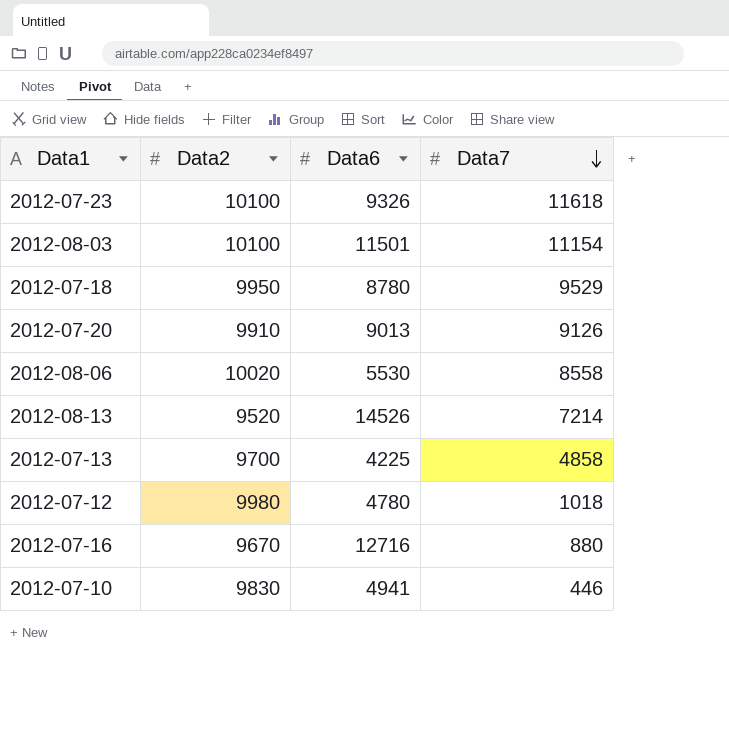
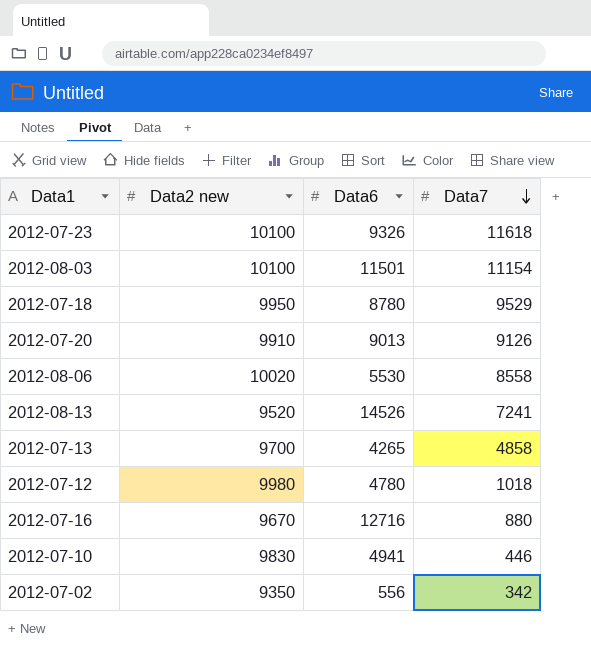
column name: Data2 -> Data2 new
2012-08-13 | Data7: 7214 -> 7241
2012-07-13 | Data6: 4225 -> 4265
row 2012-07-02: none -> 9350 | 556 | 342

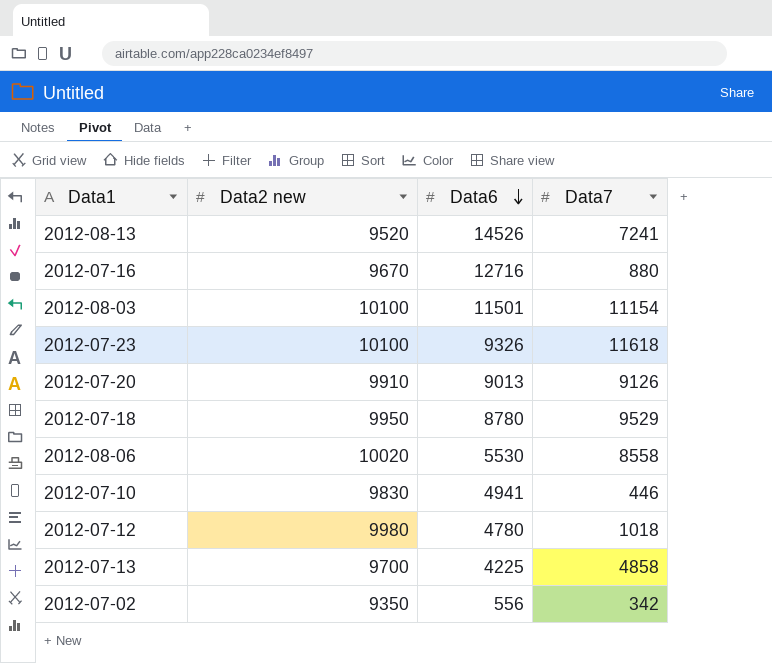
row order: Data7 descending -> Data6 descending
2012-07-13 | Data6: 4265 -> 4225

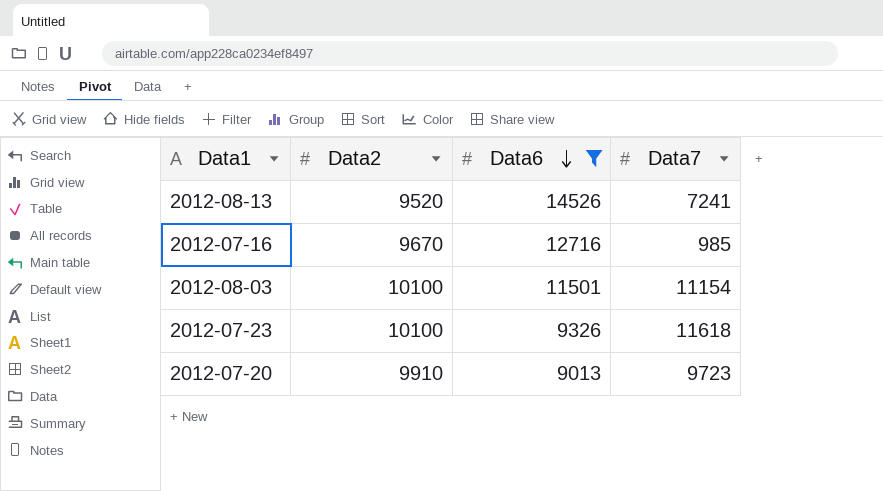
filter: none -> Data6 >= 9013
column name: Data2 new -> Data2
2012-07-16 | Data7: 880 -> 985
2012-07-20 | Data7: 9126 -> 9723

